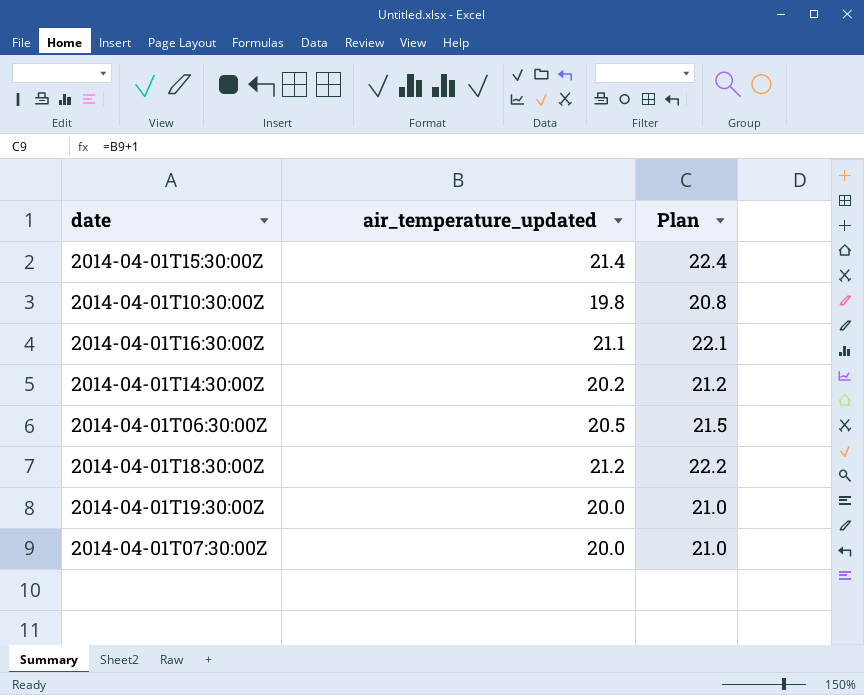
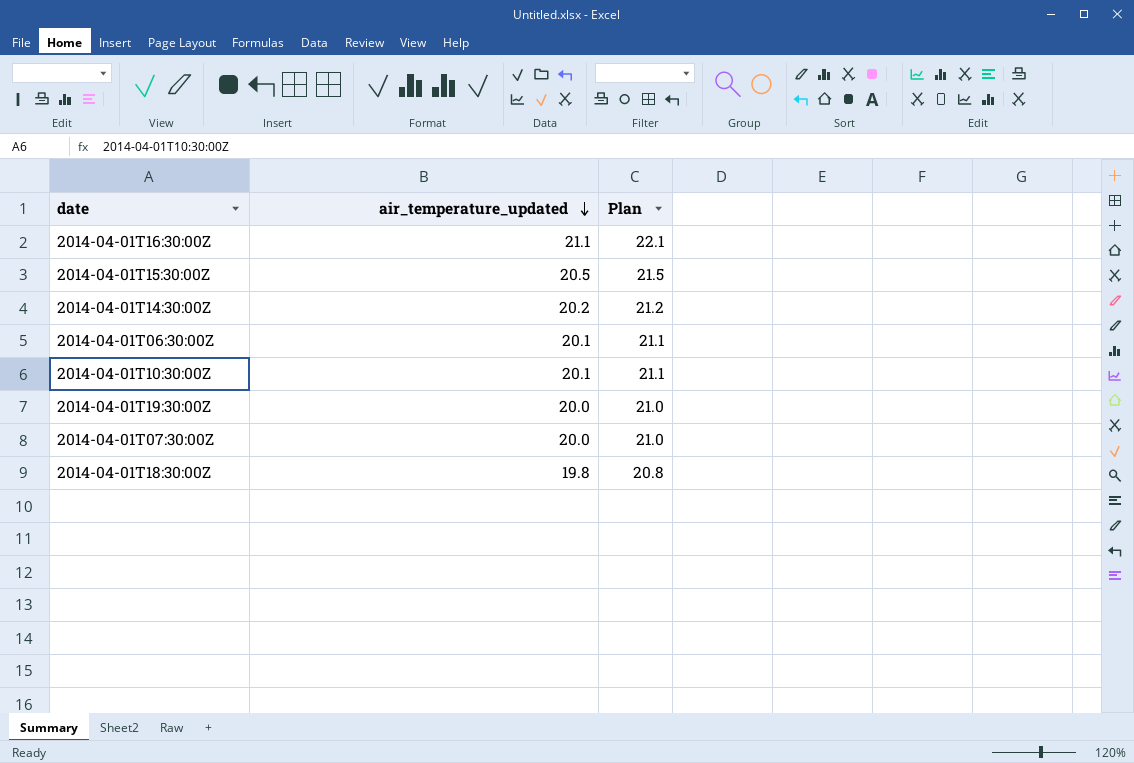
row order: none -> air_temperature_updated descending
2014-04-01T15:30:00Z | air_temperature_updated: 21.4 -> 20.5
2014-04-01T15:30:00Z | Plan: 22.4 -> 21.5
2014-04-01T06:30:00Z | air_temperature_updated: 20.5 -> 20.1
2014-04-01T06:30:00Z | Plan: 21.5 -> 21.1
2014-04-01T10:30:00Z | air_temperature_updated: 19.8 -> 20.1
2014-04-01T10:30:00Z | Plan: 20.8 -> 21.1
2014-04-01T18:30:00Z | air_temperature_updated: 21.2 -> 19.8
2014-04-01T18:30:00Z | Plan: 22.2 -> 20.8

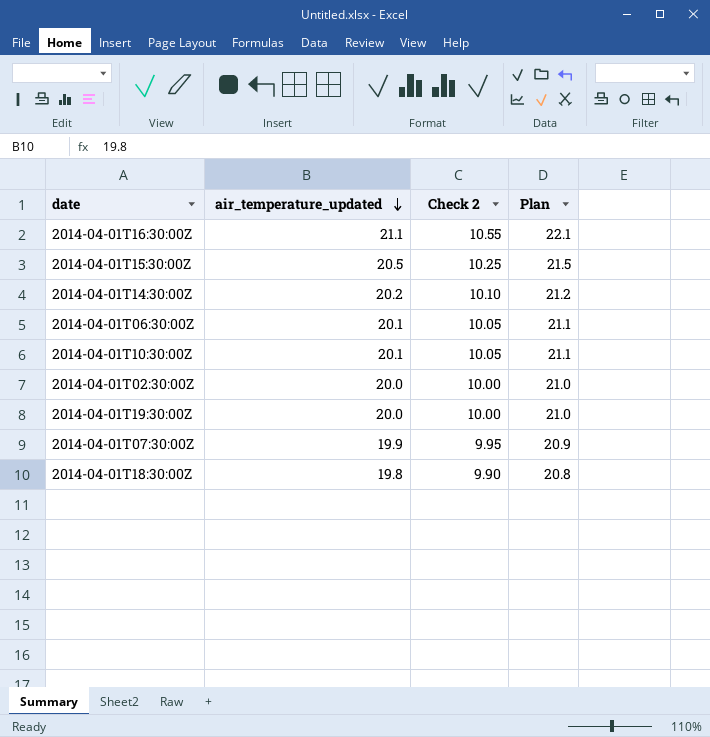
column Check 2 | formula: none -> [air_temperature_updated] * 0.5
row 2014-04-01T02:30:00Z: none -> 20.0 | 10.00 | 21.0
2014-04-01T07:30:00Z | air_temperature_updated: 20.0 -> 19.9
2014-04-01T07:30:00Z | Plan: 21.0 -> 20.9

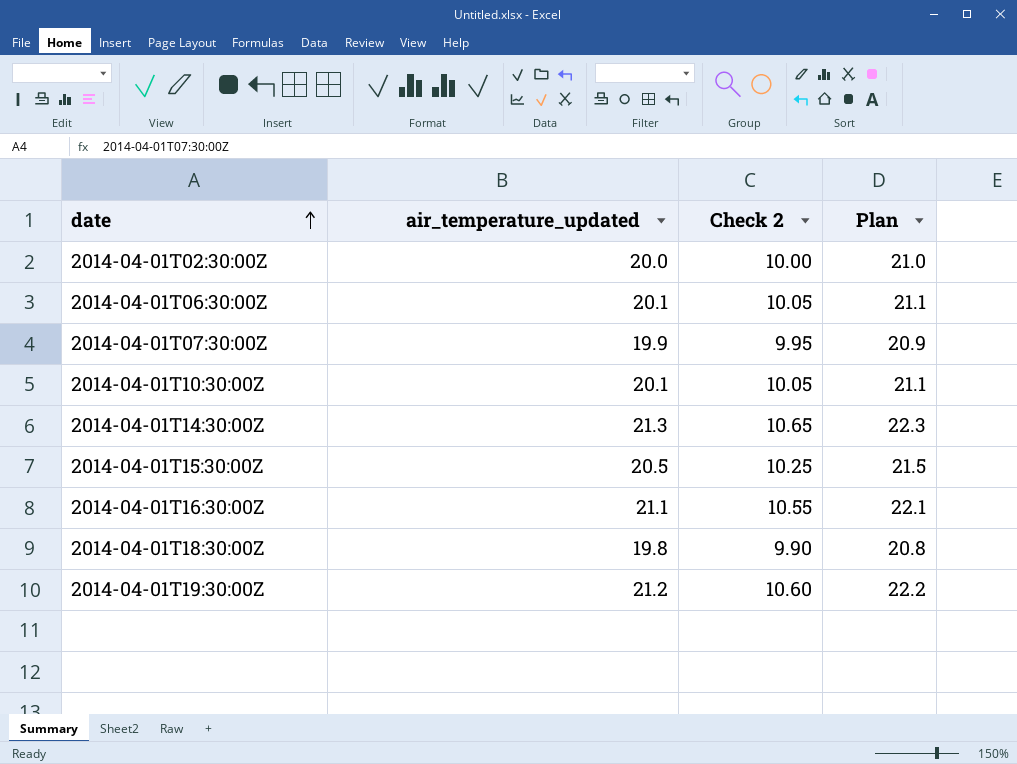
row order: air_temperature_updated descending -> date ascending
2014-04-01T14:30:00Z | air_temperature_updated: 20.2 -> 21.3
2014-04-01T14:30:00Z | Check 2: 10.10 -> 10.65
2014-04-01T14:30:00Z | Plan: 21.2 -> 22.3
2014-04-01T19:30:00Z | air_temperature_updated: 20.0 -> 21.2
2014-04-01T19:30:00Z | Check 2: 10.00 -> 10.60
2014-04-01T19:30:00Z | Plan: 21.0 -> 22.2

